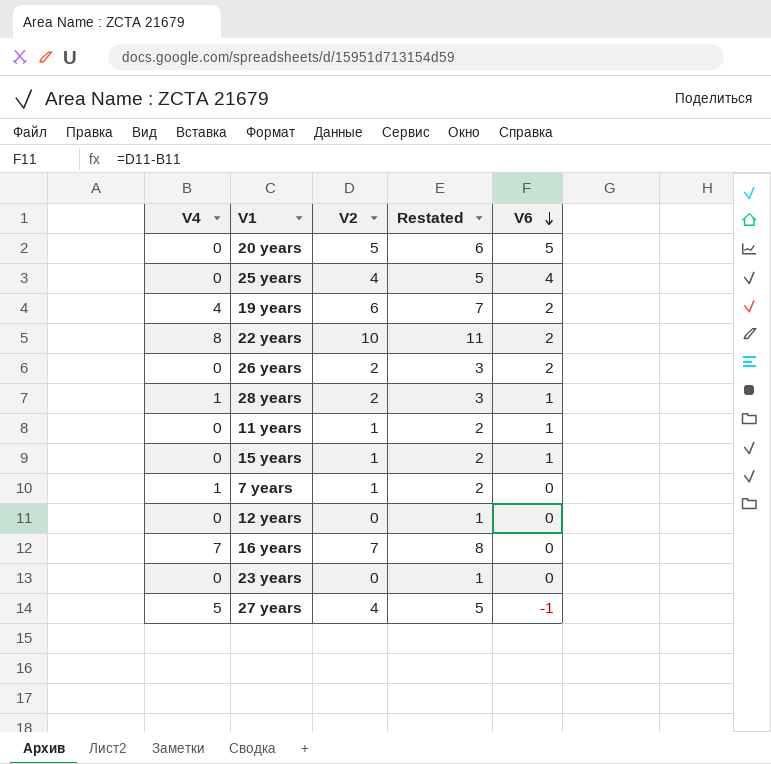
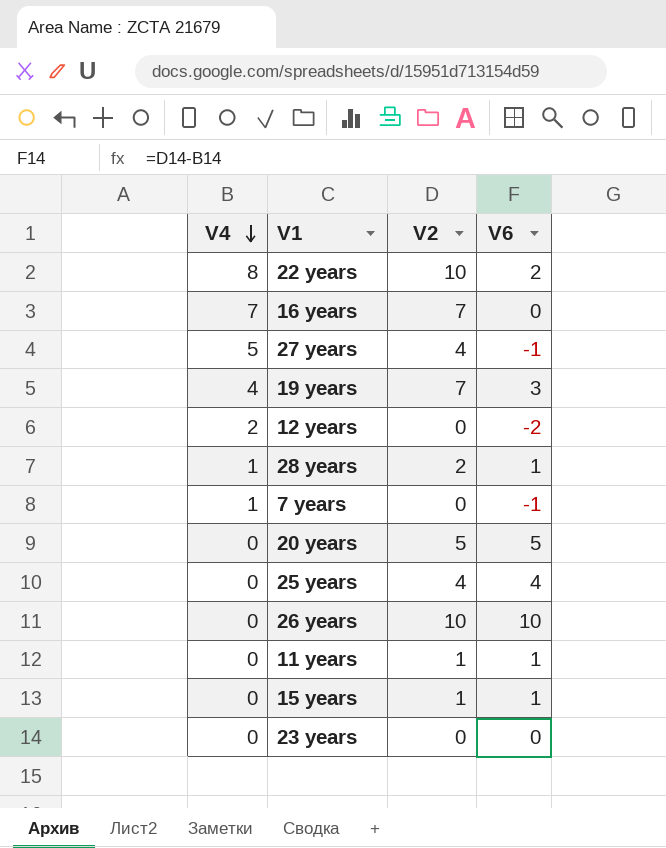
row order: V6 descending -> V4 descending
column Restated | formula: [V2] + 1 -> none
19 years | V2: 6 -> 7
19 years | V6: 2 -> 3
12 years | V4: 0 -> 2
12 years | V6: 0 -> -2
7 years | V2: 1 -> 0
7 years | V6: 0 -> -1
26 years | V2: 2 -> 10
26 years | V6: 2 -> 10

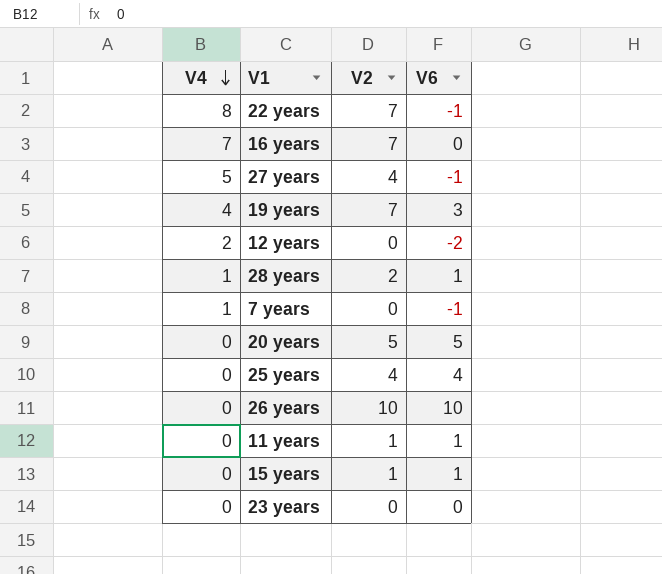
22 years | V2: 10 -> 7
22 years | V6: 2 -> -1

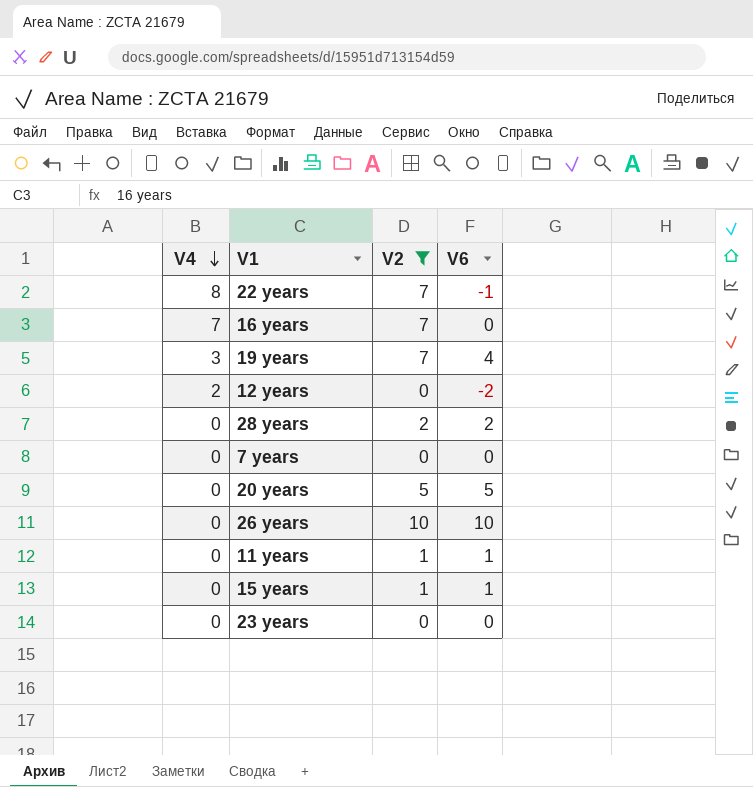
filter: none -> V2 != 4
19 years | V4: 4 -> 3
19 years | V6: 3 -> 4
28 years | V4: 1 -> 0
28 years | V6: 1 -> 2
7 years | V4: 1 -> 0
7 years | V6: -1 -> 0

